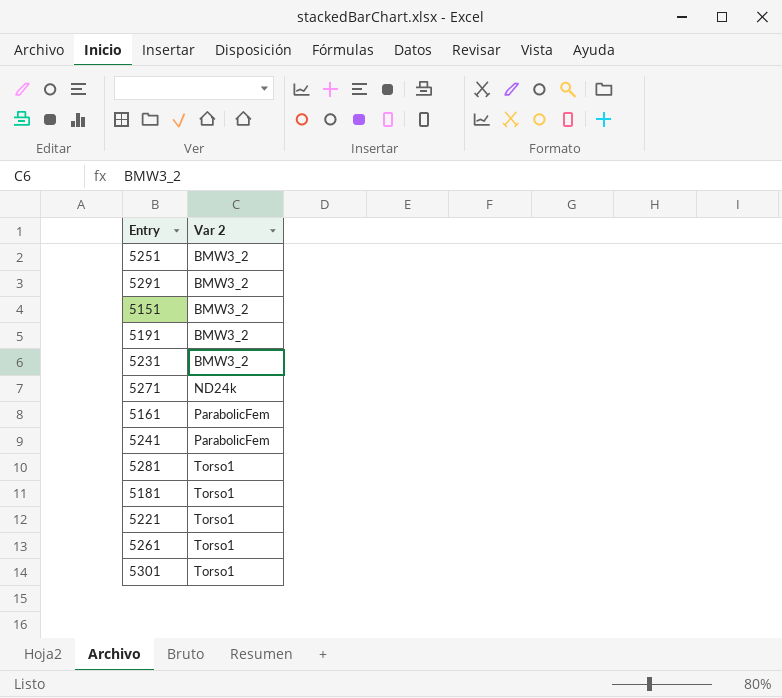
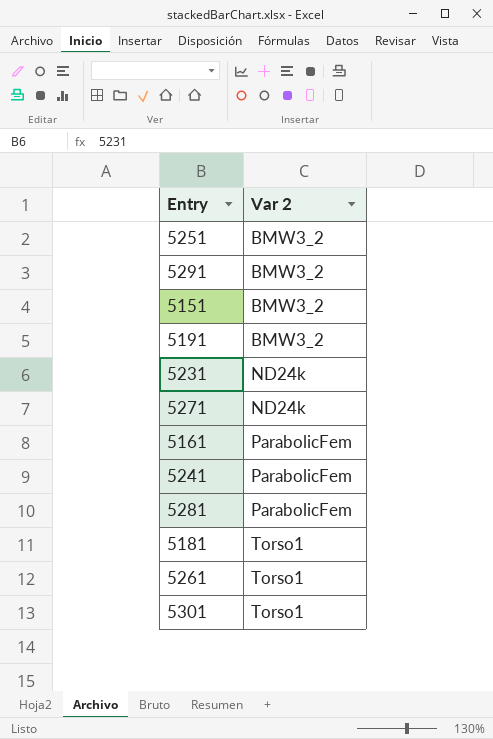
row 5221: Torso1 -> none
5231 | Var 2: BMW3_2 -> ND24k
5281 | Var 2: Torso1 -> ParabolicFem

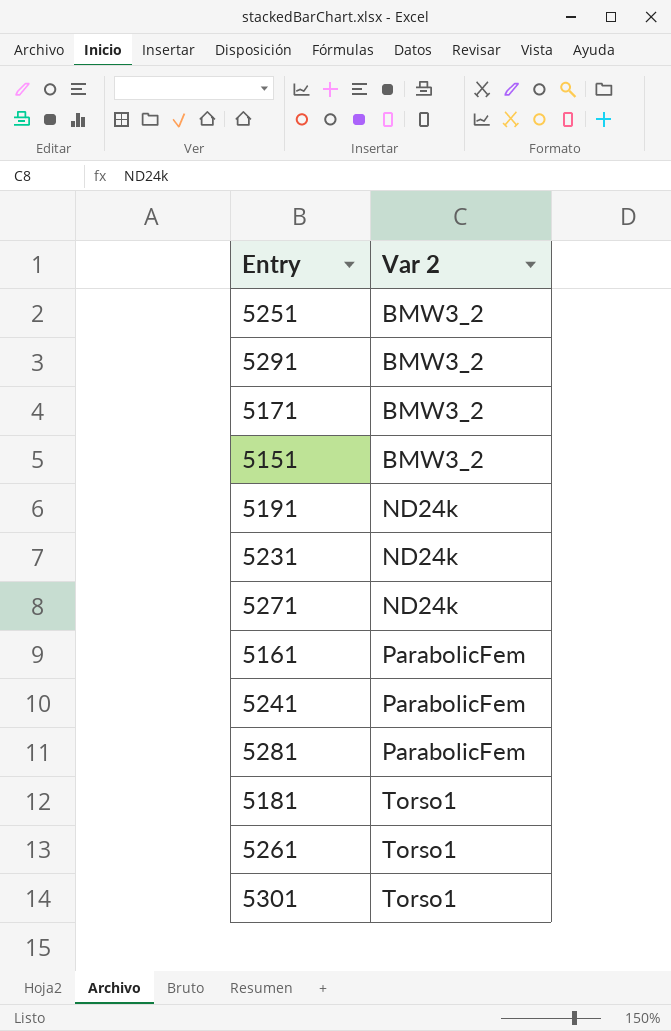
row 5171: none -> BMW3_2
5191 | Var 2: BMW3_2 -> ND24k

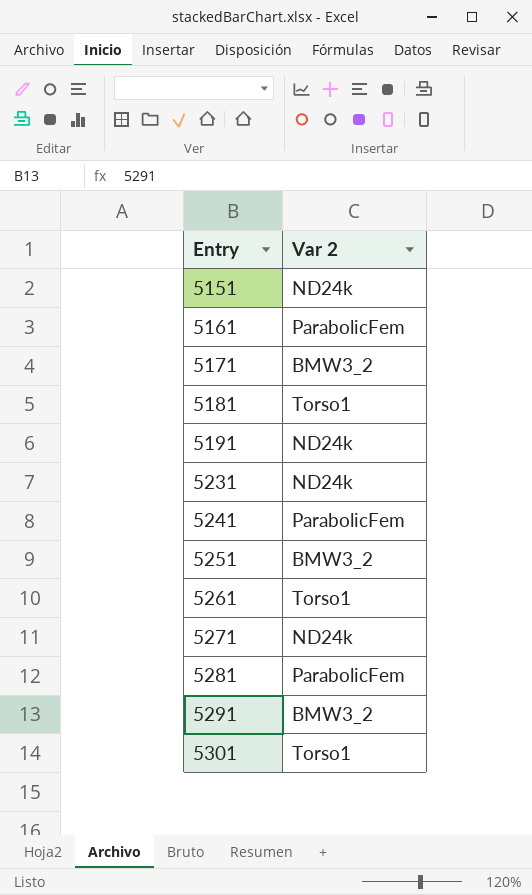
row order: Var 2 ascending -> Entry ascending
5151 | Var 2: BMW3_2 -> ND24k

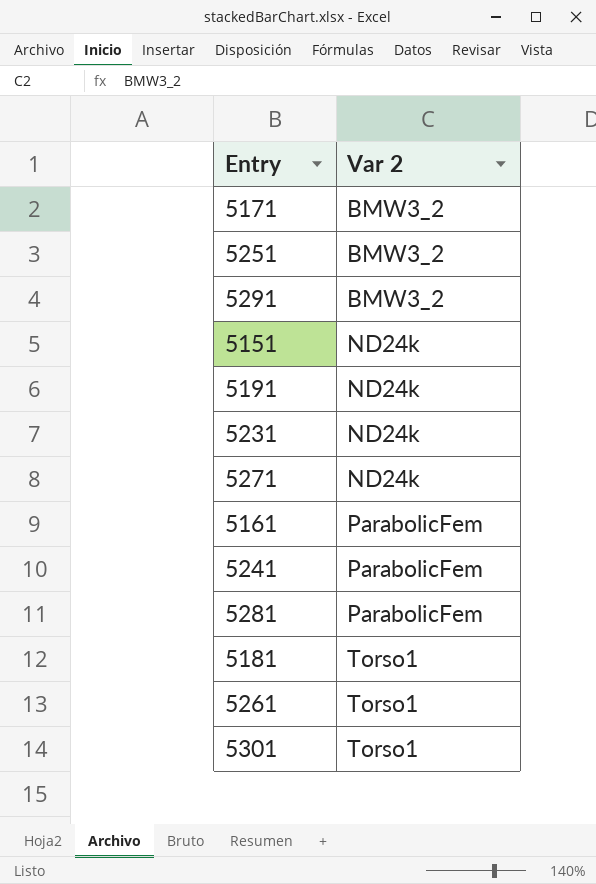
row order: Entry ascending -> Var 2 ascending

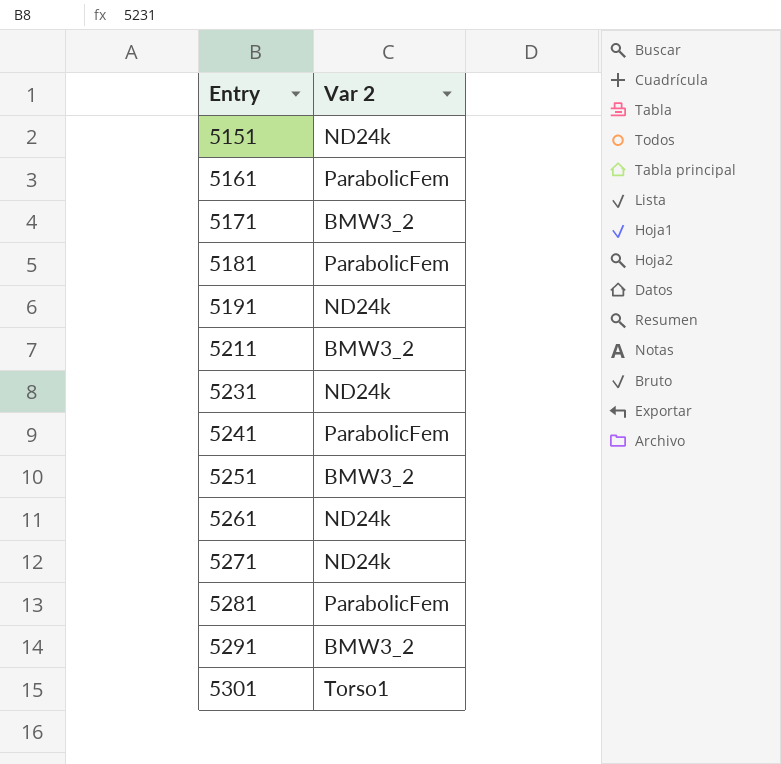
row order: Var 2 ascending -> Entry ascending
5181 | Var 2: Torso1 -> ParabolicFem
row 5211: none -> BMW3_2
5261 | Var 2: Torso1 -> ND24k

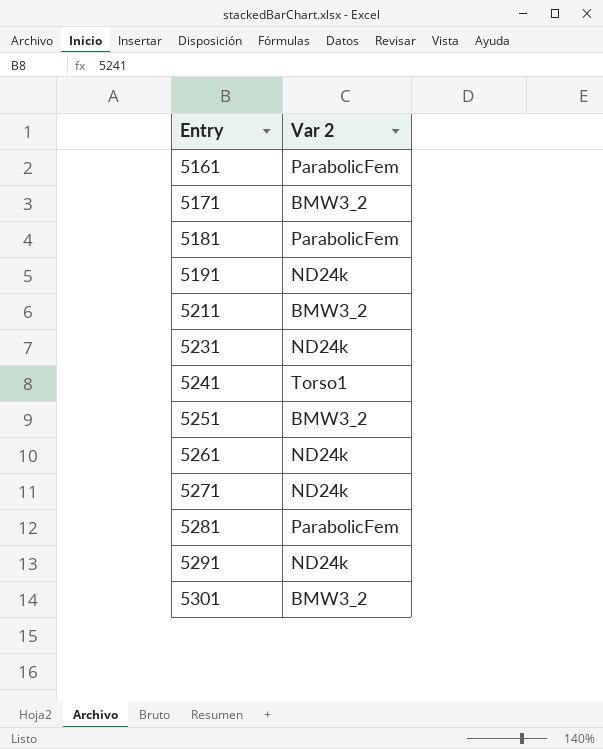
row 5151: ND24k -> none
5241 | Var 2: ParabolicFem -> Torso1
5291 | Var 2: BMW3_2 -> ND24k
5301 | Var 2: Torso1 -> BMW3_2

